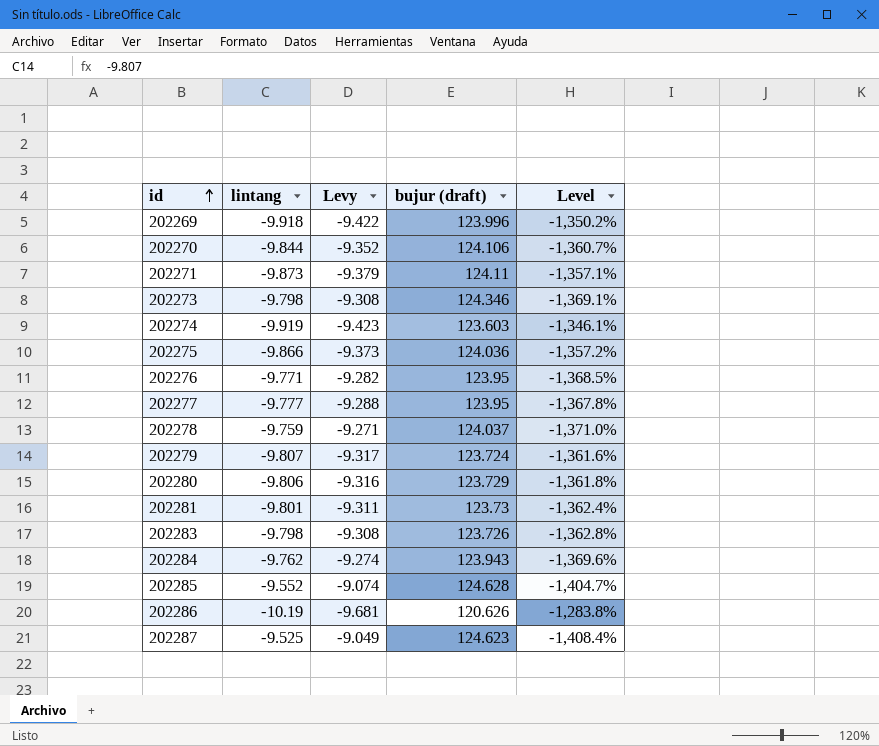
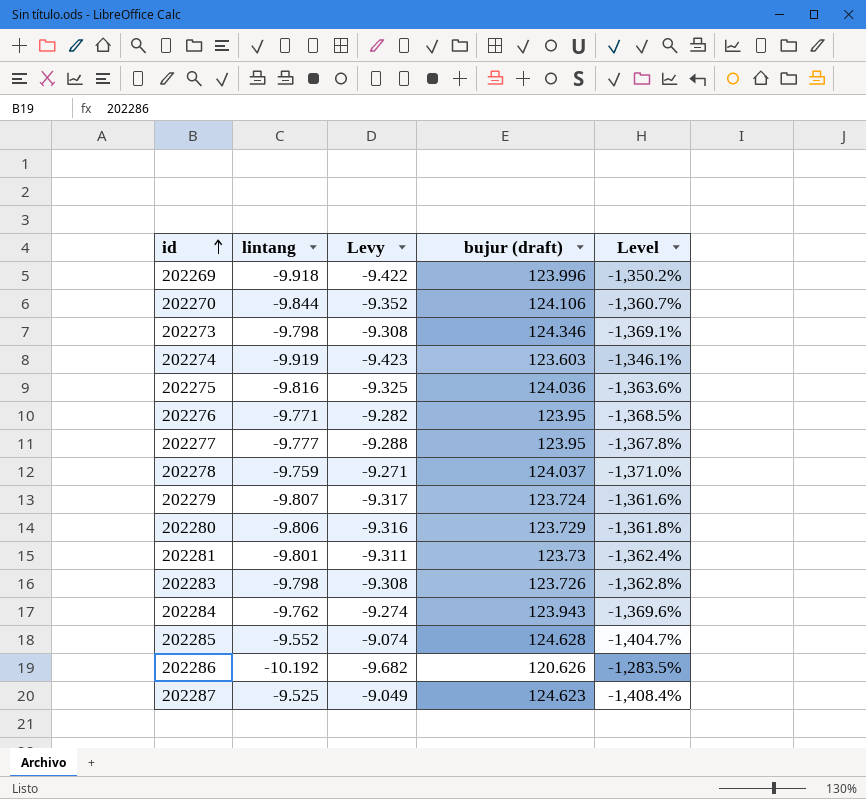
row 202271: -9.873 | -9.379 | 124.11 | -1,357.1% -> none
202275 | lintang: -9.866 -> -9.816
202275 | Levy: -9.373 -> -9.325
202275 | Level: -1,357.2% -> -1,363.6%
202286 | lintang: -10.19 -> -10.192
202286 | Levy: -9.681 -> -9.682
202286 | Level: -1,283.8% -> -1,283.5%

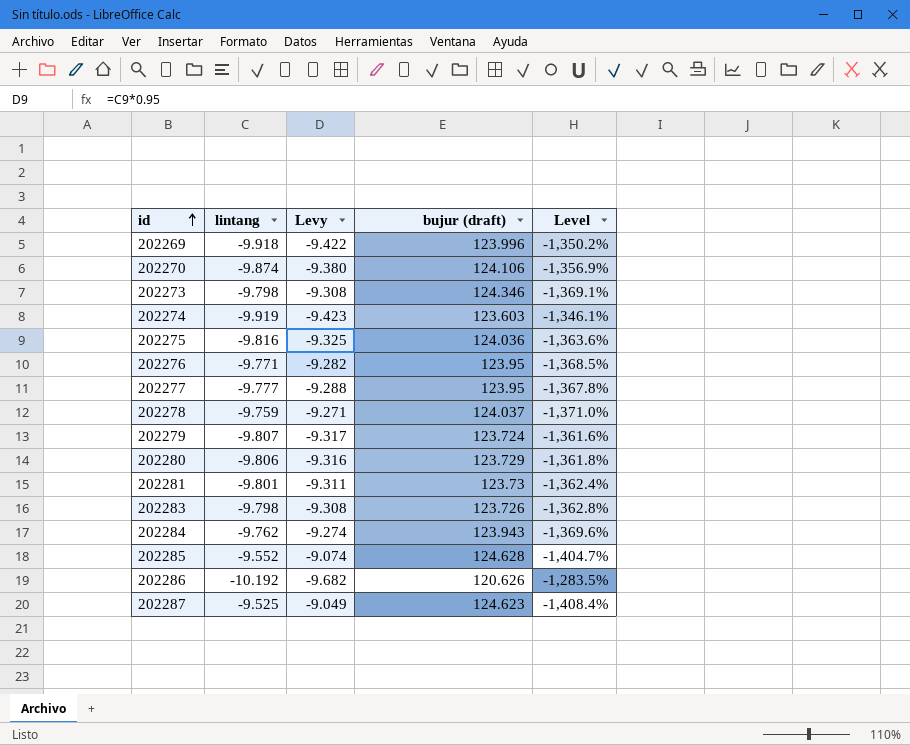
202270 | lintang: -9.844 -> -9.874
202270 | Levy: -9.352 -> -9.380
202270 | Level: -1,360.7% -> -1,356.9%

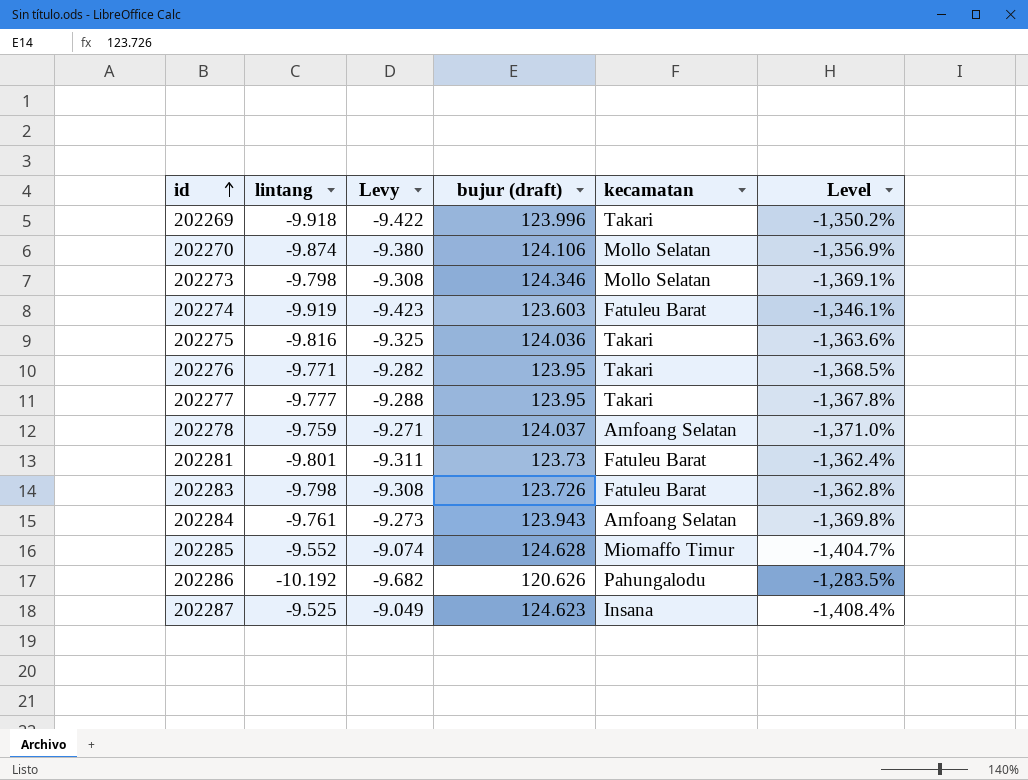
column kecamatan | position: none -> 5
row 202279: -9.807 | -9.317 | 123.724 | -1,361.6% -> none
row 202280: -9.806 | -9.316 | 123.729 | -1,361.8% -> none
202284 | lintang: -9.762 -> -9.761
202284 | Levy: -9.274 -> -9.273
202284 | Level: -1,369.6% -> -1,369.8%

